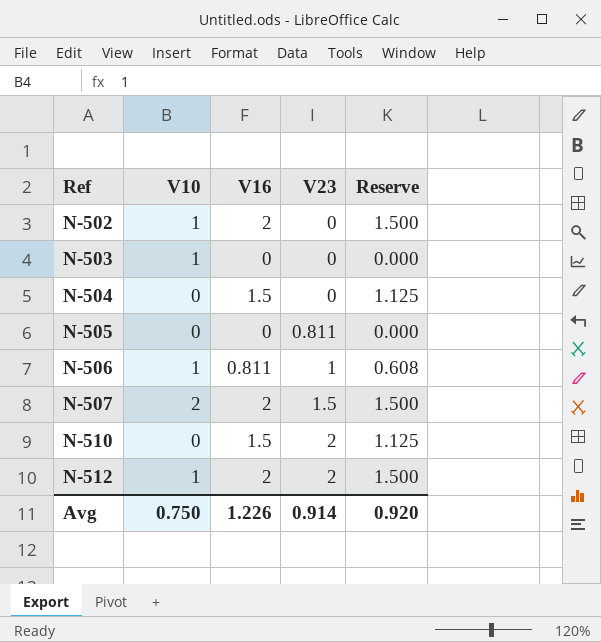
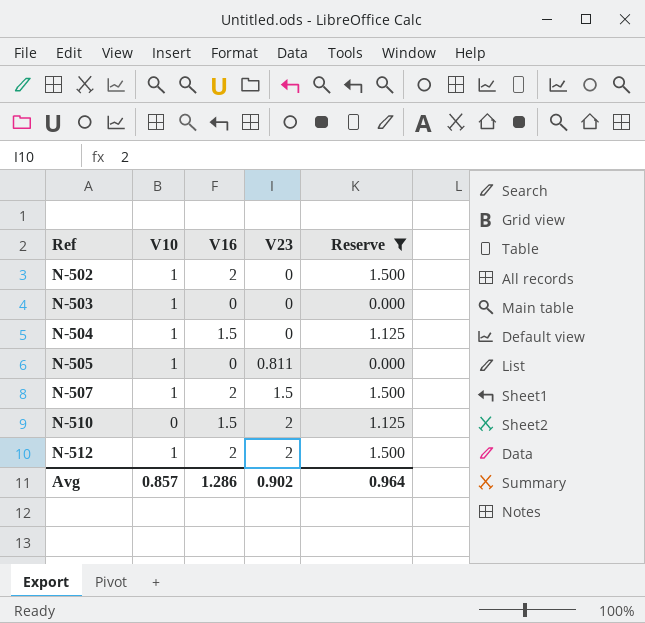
filter: none -> Reserve != 0.608
N-504 | V10: 0 -> 1
N-505 | V10: 0 -> 1
N-507 | V10: 2 -> 1
Avg | V10: 0.750 -> 0.857
Avg | V16: 1.226 -> 1.286
Avg | V23: 0.914 -> 0.902
Avg | Reserve: 0.920 -> 0.964

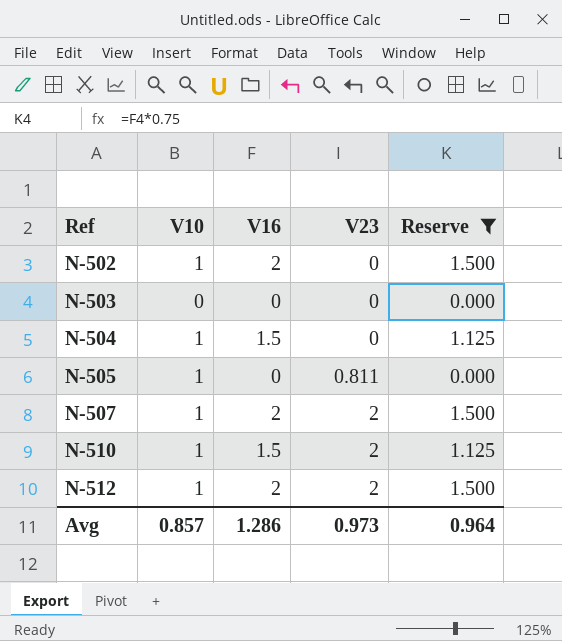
N-503 | V10: 1 -> 0
N-507 | V23: 1.5 -> 2
N-510 | V10: 0 -> 1
Avg | V23: 0.902 -> 0.973

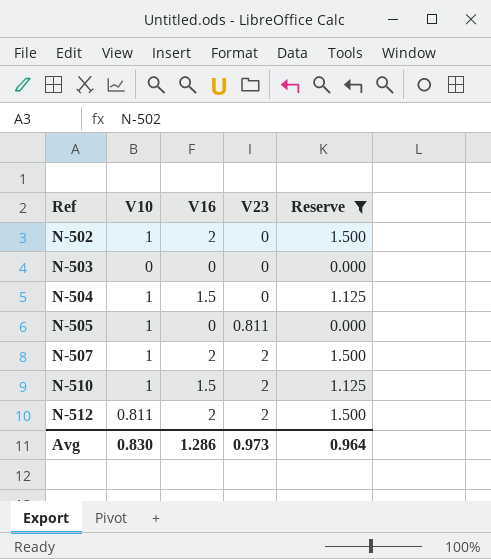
N-512 | V10: 1 -> 0.811
Avg | V10: 0.857 -> 0.830

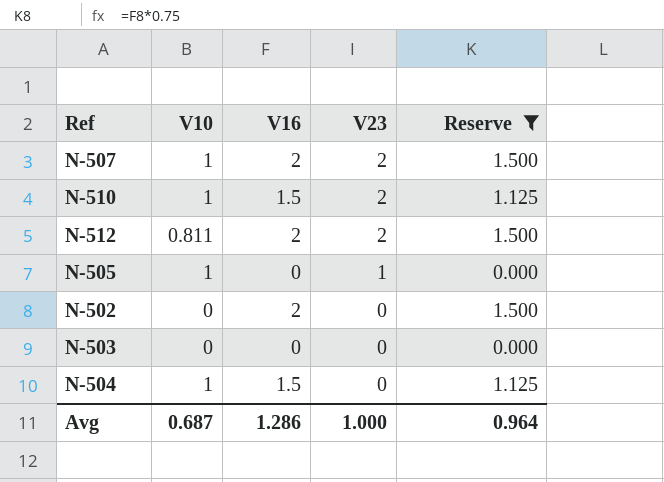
row order: Ref ascending -> V23 descending
N-505 | V23: 0.811 -> 1
N-502 | V10: 1 -> 0
Avg | V10: 0.830 -> 0.687
Avg | V23: 0.973 -> 1.000

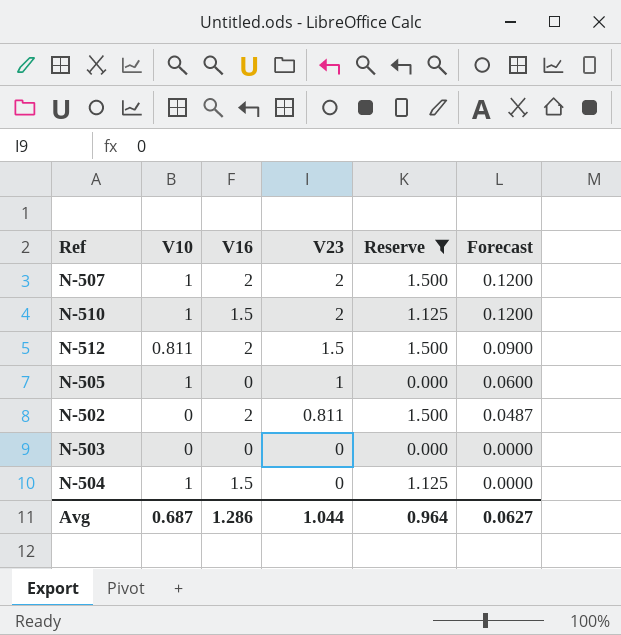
column Forecast | formula: none -> [V23] * 0.06
N-512 | V23: 2 -> 1.5
N-502 | V23: 0 -> 0.811
Avg | V23: 1.000 -> 1.044

